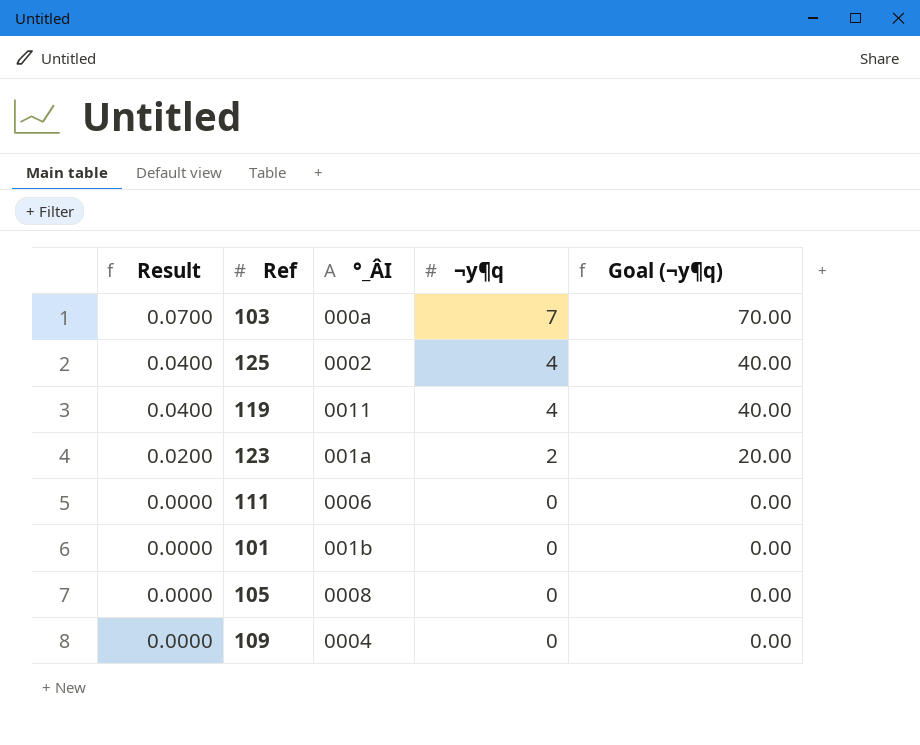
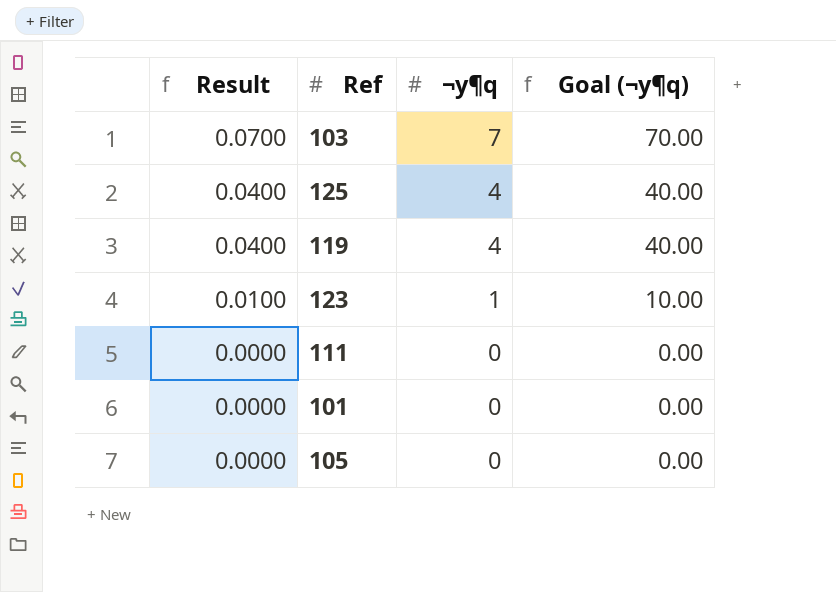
column °_ÂI | position: 3 -> none
row 109: 0.0000 | 0004 | 0 | 0.00 -> none
123 | Result: 0.0200 -> 0.0100
123 | ¬y¶q: 2 -> 1
123 | Goal (¬y¶q): 20.00 -> 10.00

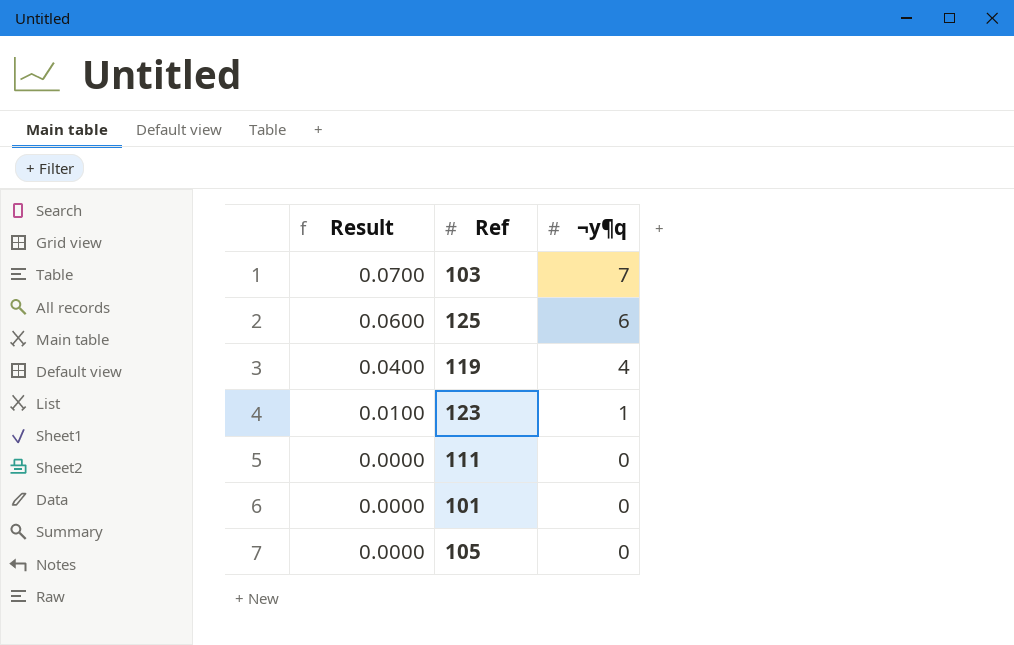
column Goal (¬y¶q) | formula: [¬y¶q] * 10 -> none
125 | Result: 0.0400 -> 0.0600
125 | ¬y¶q: 4 -> 6

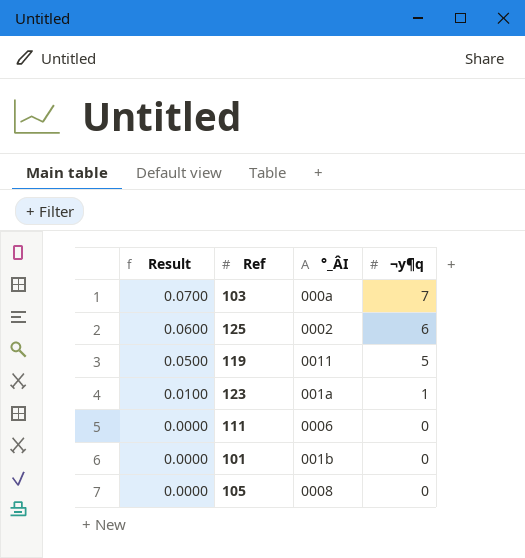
column °_ÂI | position: none -> 3
119 | Result: 0.0400 -> 0.0500
119 | ¬y¶q: 4 -> 5

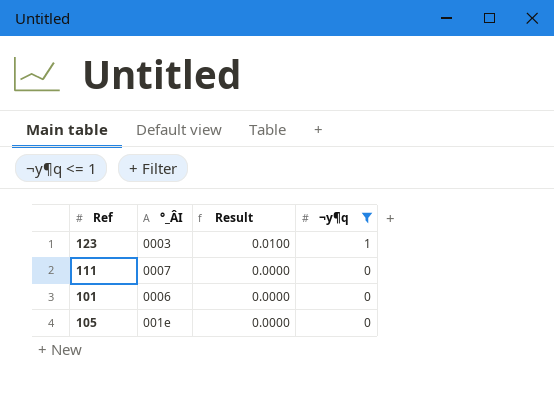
filter: none -> ¬y¶q <= 1
column Result | position: 1 -> 3
123 | °_ÂI: 001a -> 0003
111 | °_ÂI: 0006 -> 0007
101 | °_ÂI: 001b -> 0006
105 | °_ÂI: 0008 -> 001e

